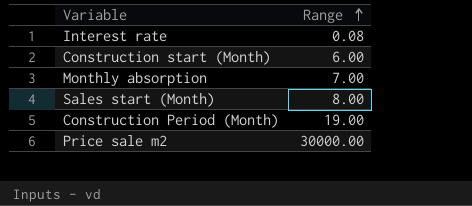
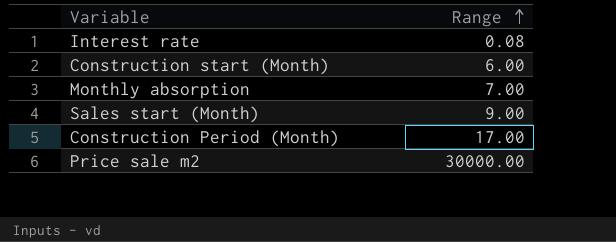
Sales start (Month) | Range: 8.00 -> 9.00
Construction Period (Month) | Range: 19.00 -> 17.00

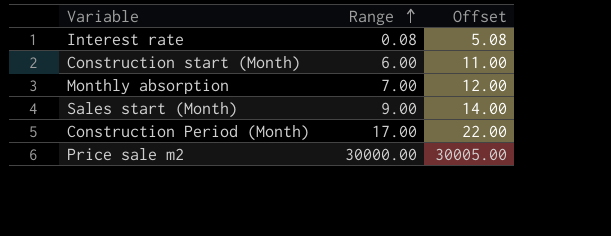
column Offset | formula: none -> [Range] + 5

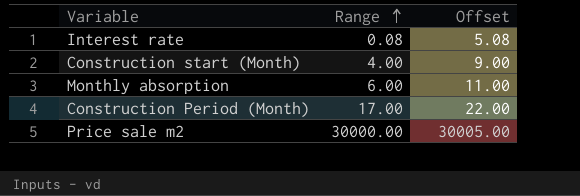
row Sales start (Month): 9.00 | 14.00 -> none
Construction start (Month) | Range: 6.00 -> 4.00
Construction start (Month) | Offset: 11.00 -> 9.00
Monthly absorption | Range: 7.00 -> 6.00
Monthly absorption | Offset: 12.00 -> 11.00

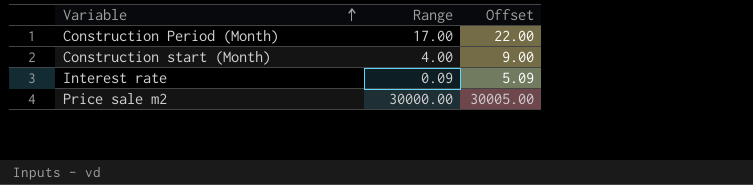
row order: Range ascending -> Variable ascending
row Monthly absorption: 6.00 | 11.00 -> none
Interest rate | Range: 0.08 -> 0.09
Interest rate | Offset: 5.08 -> 5.09

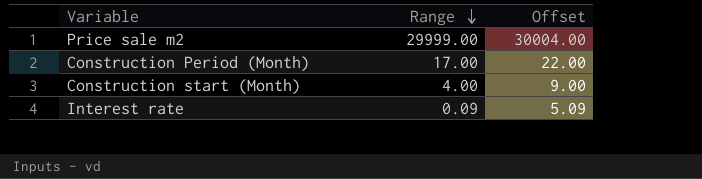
row order: Variable ascending -> Range descending
Price sale m2 | Range: 30000.00 -> 29999.00
Price sale m2 | Offset: 30005.00 -> 30004.00

